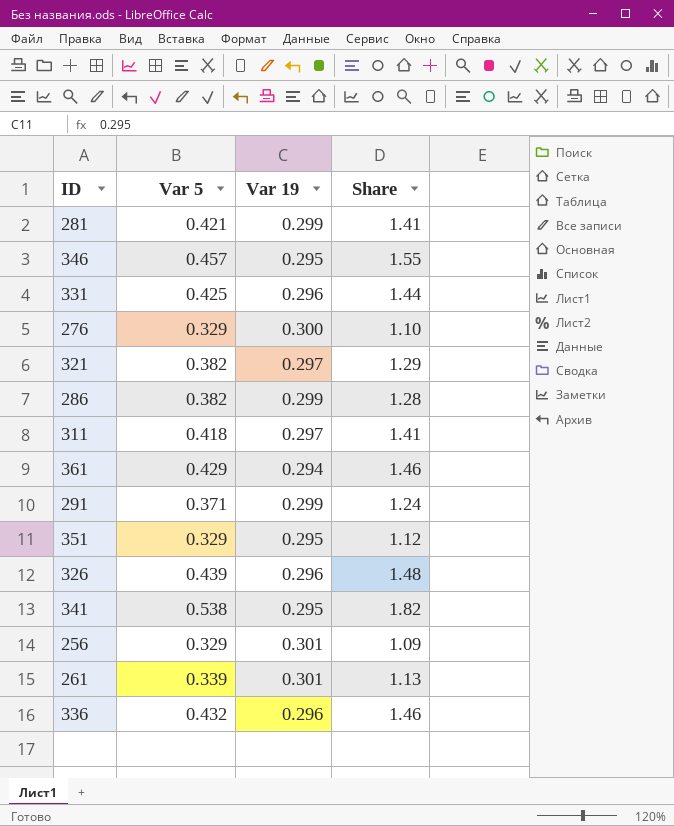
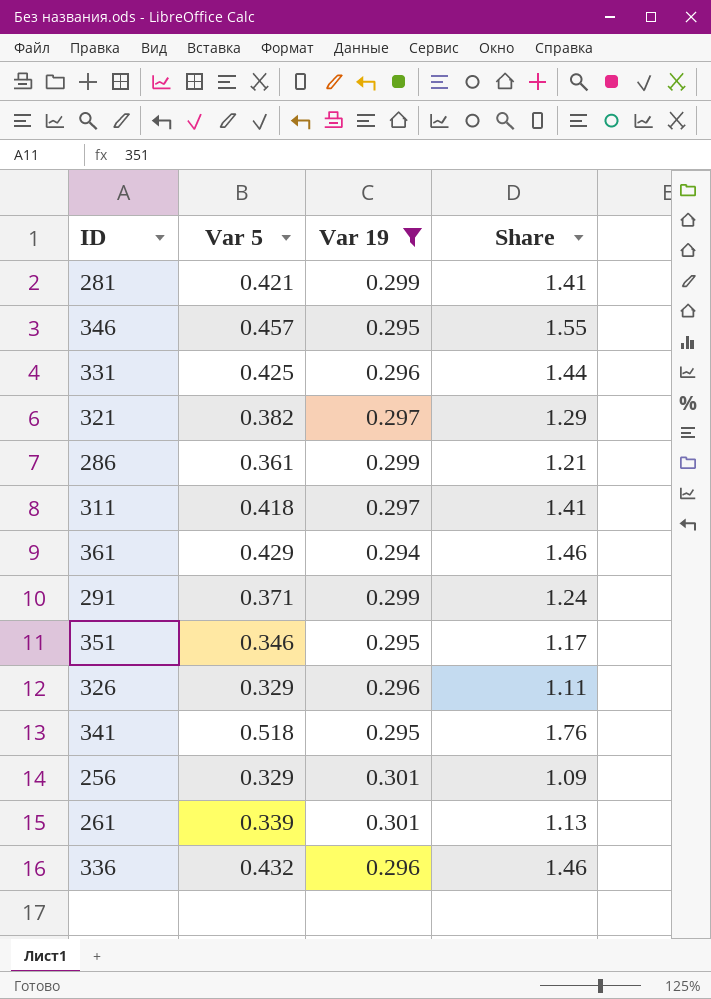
filter: none -> Var 19 != 0.300
286 | Var 5: 0.382 -> 0.361
286 | Share: 1.28 -> 1.21
351 | Var 5: 0.329 -> 0.346
351 | Share: 1.12 -> 1.17
326 | Var 5: 0.439 -> 0.329
326 | Share: 1.48 -> 1.11
341 | Var 5: 0.538 -> 0.518
341 | Share: 1.82 -> 1.76

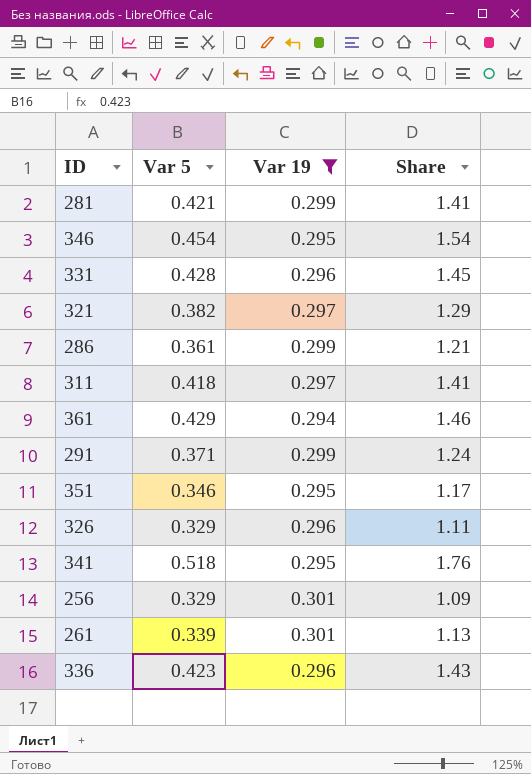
346 | Var 5: 0.457 -> 0.454
346 | Share: 1.55 -> 1.54
331 | Var 5: 0.425 -> 0.428
331 | Share: 1.44 -> 1.45
336 | Var 5: 0.432 -> 0.423
336 | Share: 1.46 -> 1.43

